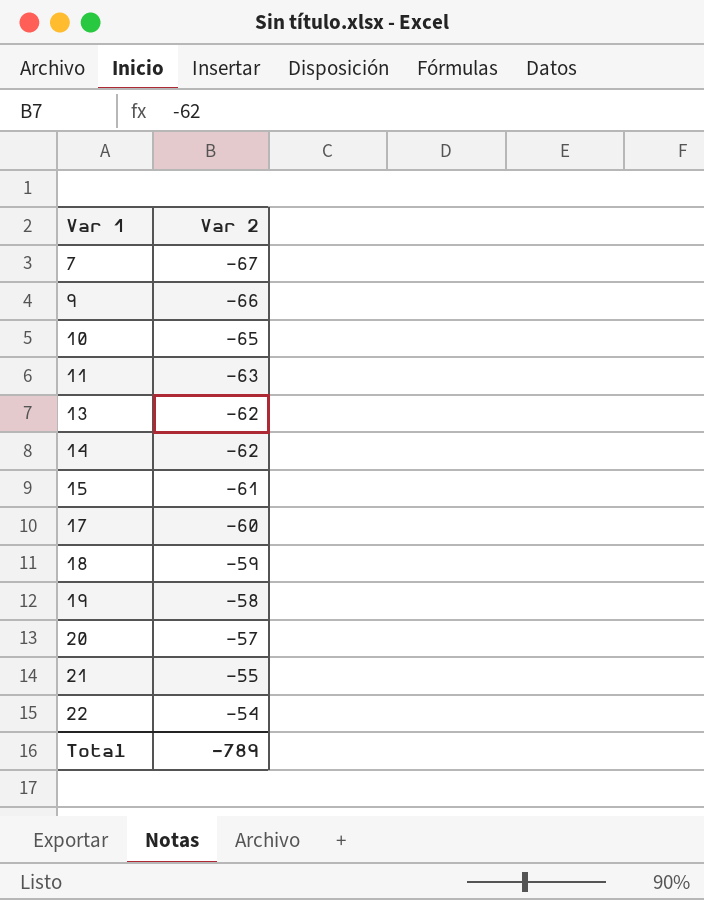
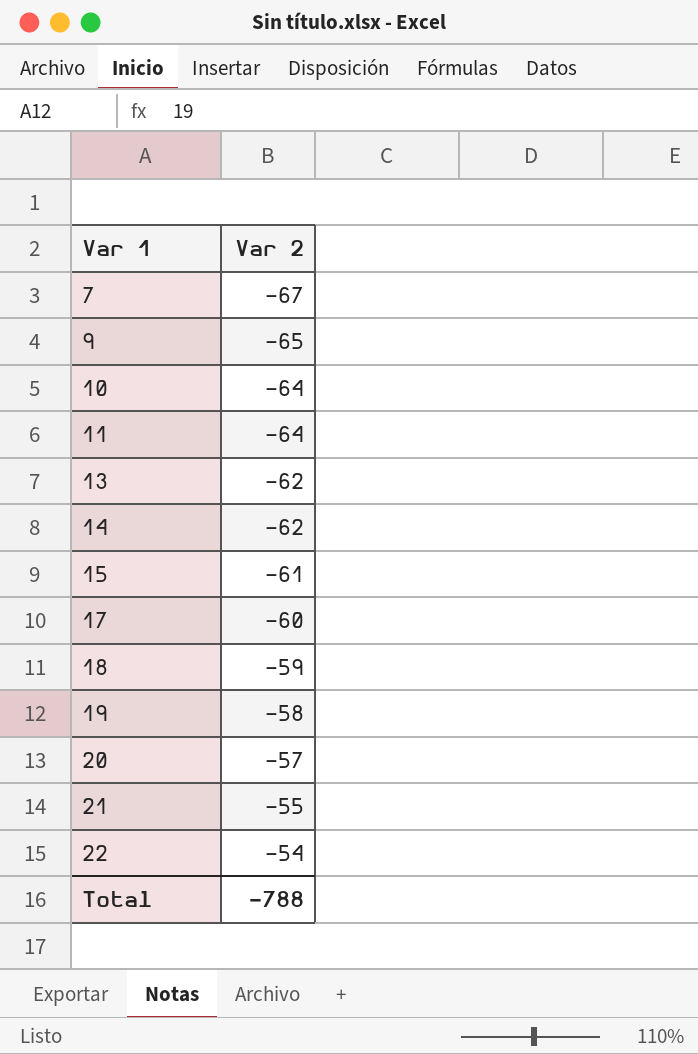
9 | Var 2: -66 -> -65
10 | Var 2: -65 -> -64
11 | Var 2: -63 -> -64
Total | Var 2: -789 -> -788

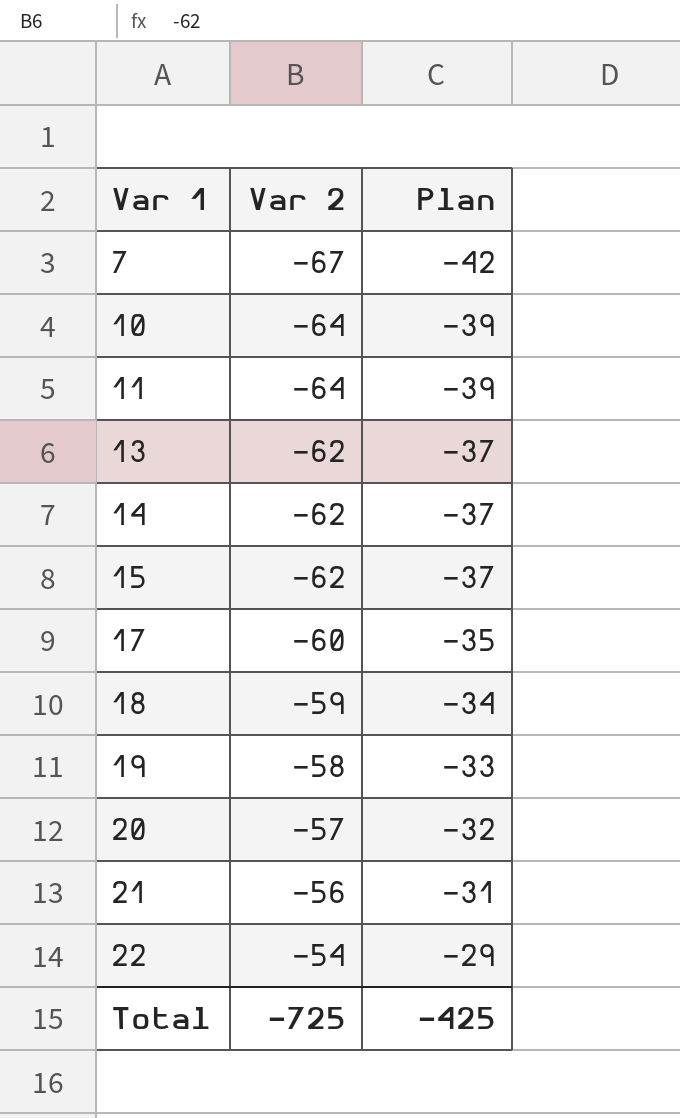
column Plan | formula: none -> [Var 2] + 25
row 9: -65 -> none
15 | Var 2: -61 -> -62
21 | Var 2: -55 -> -56
Total | Var 2: -788 -> -725

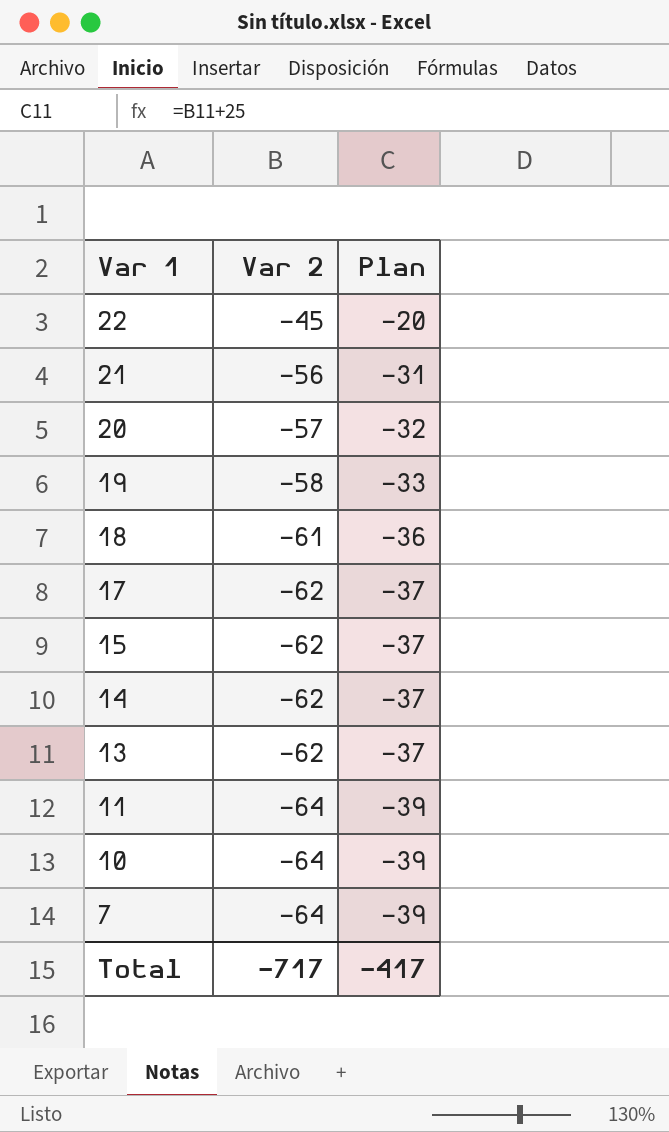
row order: Var 1 ascending -> Var 1 descending
22 | Var 2: -54 -> -45
22 | Plan: -29 -> -20
18 | Var 2: -59 -> -61
18 | Plan: -34 -> -36
17 | Var 2: -60 -> -62
17 | Plan: -35 -> -37
7 | Var 2: -67 -> -64
7 | Plan: -42 -> -39
Total | Var 2: -725 -> -717
Total | Plan: -425 -> -417

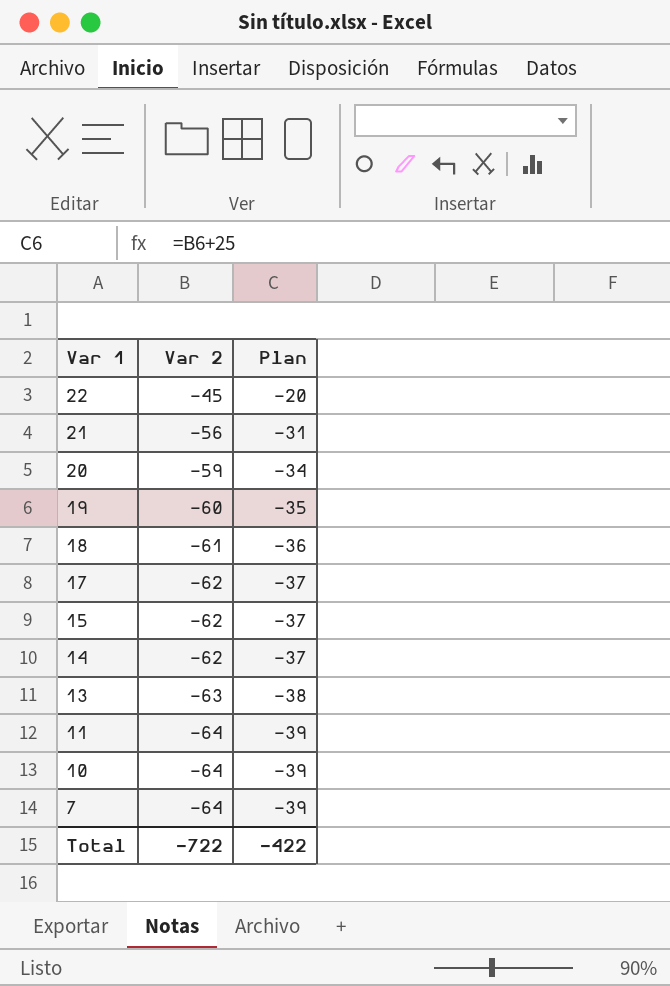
20 | Var 2: -57 -> -59
20 | Plan: -32 -> -34
19 | Var 2: -58 -> -60
19 | Plan: -33 -> -35
13 | Var 2: -62 -> -63
13 | Plan: -37 -> -38
Total | Var 2: -717 -> -722
Total | Plan: -417 -> -422

